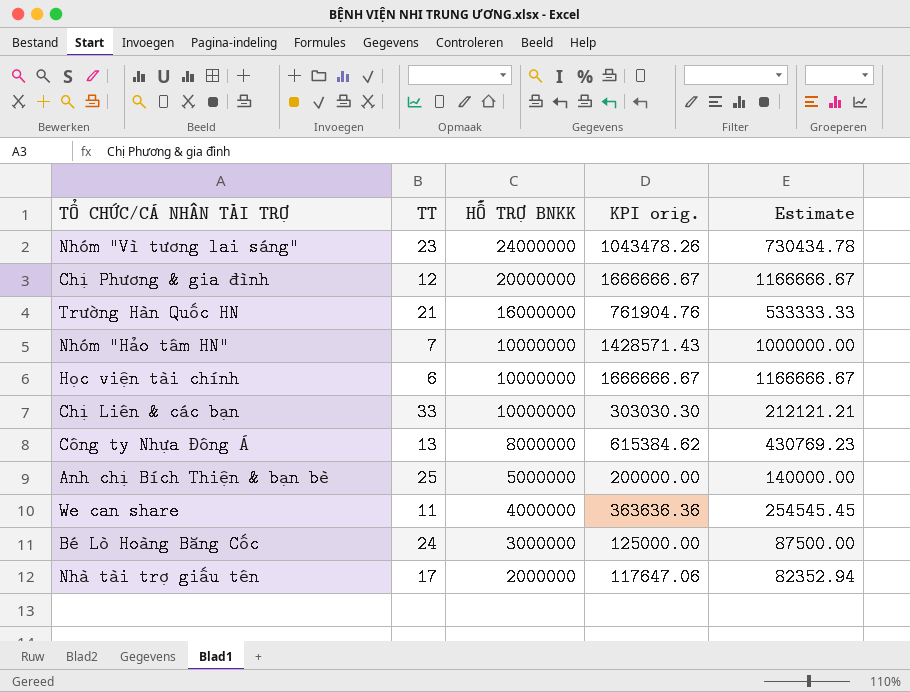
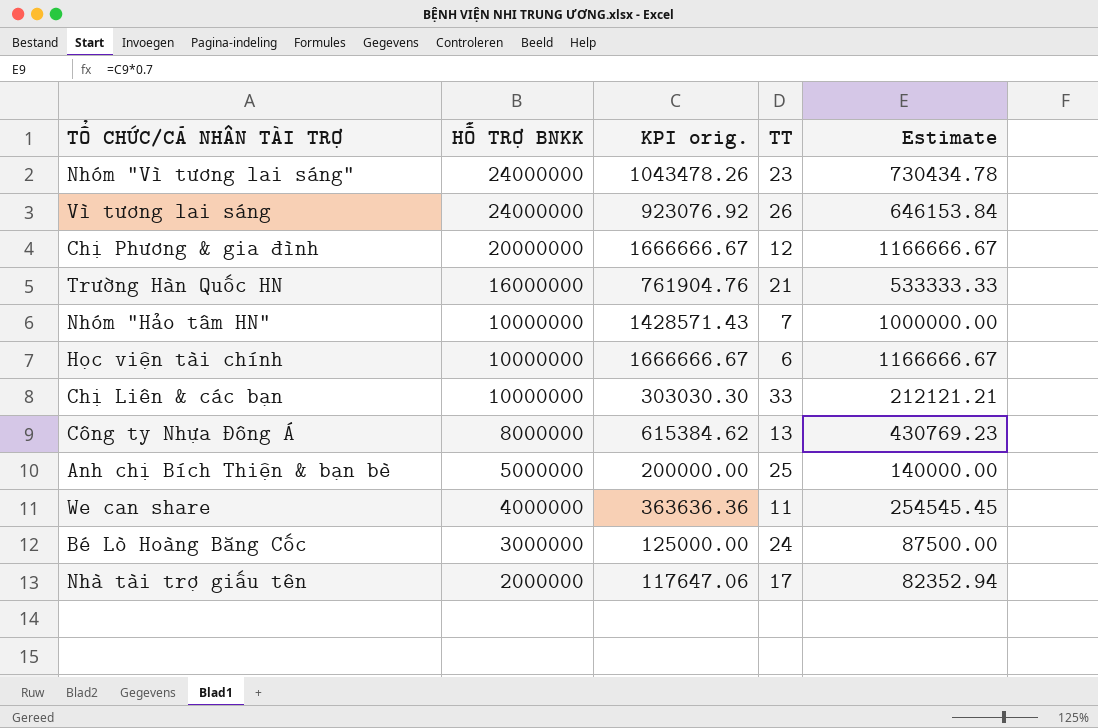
column TT | position: 2 -> 4
row Vì tương lai sáng: none -> 24000000 | 923076.92 | 26 | 646153.84

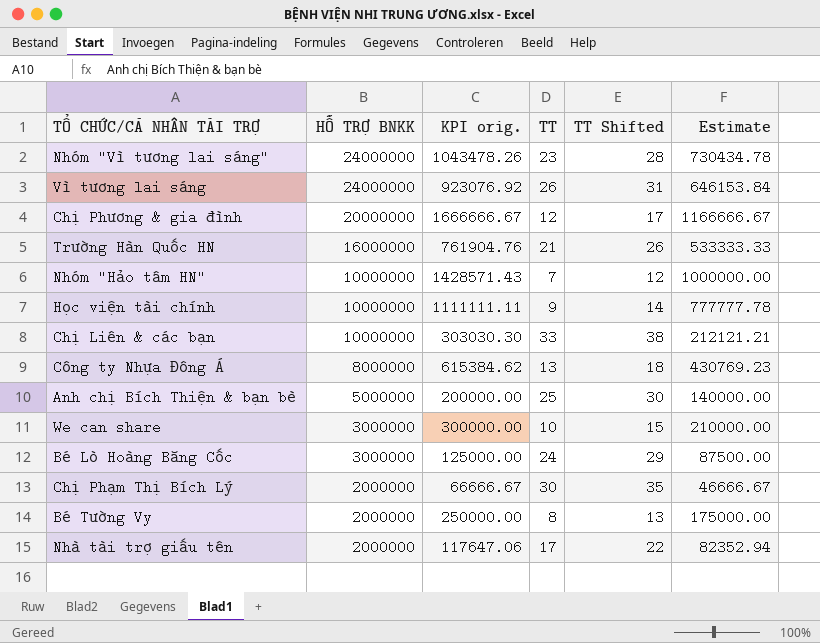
column TT Shifted | formula: none -> [TT] + 5
Học viện tài chính | KPI orig.: 1666666.67 -> 1111111.11
Học viện tài chính | TT: 6 -> 9
Học viện tài chính | Estimate: 1166666.67 -> 777777.78
We can share | HỖ TRỢ BNKK: 4000000 -> 3000000
We can share | KPI orig.: 363636.36 -> 300000.00
We can share | TT: 11 -> 10
We can share | Estimate: 254545.45 -> 210000.00
row Chị Phạm Thị Bích Lý: none -> 2000000 | 66666.67 | 30 | 35 | 46666.67
row Bé Tường Vy: none -> 2000000 | 250000.00 | 8 | 13 | 175000.00

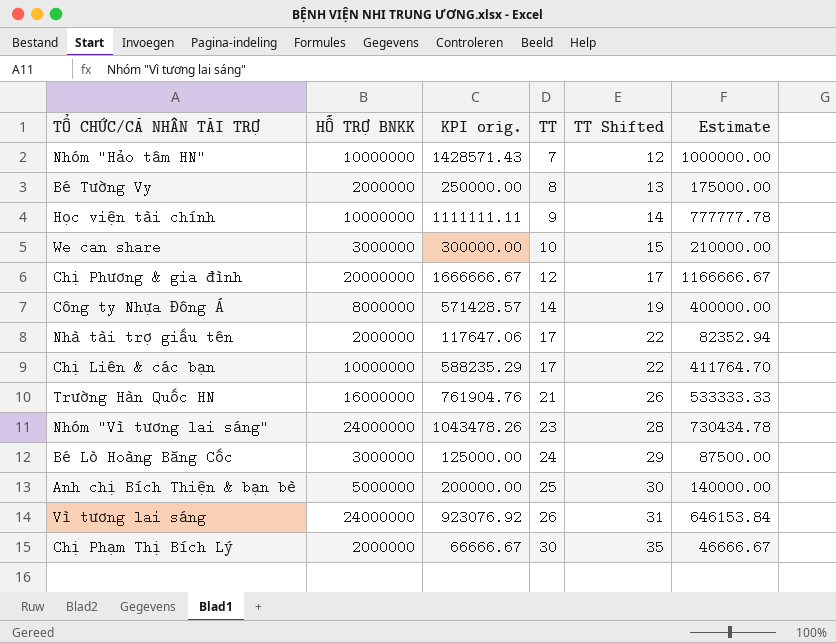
row order: HỖ TRỢ BNKK descending -> TT ascending
Công ty Nhựa Đông Á | KPI orig.: 615384.62 -> 571428.57
Công ty Nhựa Đông Á | TT: 13 -> 14
Công ty Nhựa Đông Á | TT Shifted: 18 -> 19
Công ty Nhựa Đông Á | Estimate: 430769.23 -> 400000.00
Chị Liên & các bạn | KPI orig.: 303030.30 -> 588235.29
Chị Liên & các bạn | TT: 33 -> 17
Chị Liên & các bạn | TT Shifted: 38 -> 22
Chị Liên & các bạn | Estimate: 212121.21 -> 411764.70

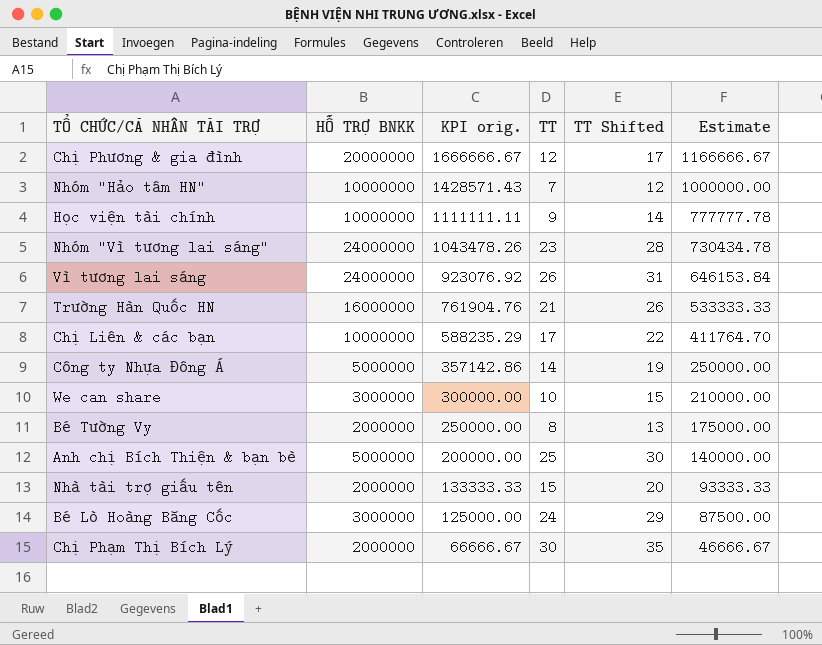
row order: TT ascending -> KPI orig. descending
Công ty Nhựa Đông Á | HỖ TRỢ BNKK: 8000000 -> 5000000
Công ty Nhựa Đông Á | KPI orig.: 571428.57 -> 357142.86
Công ty Nhựa Đông Á | Estimate: 400000.00 -> 250000.00
Nhà tài trợ giấu tên | KPI orig.: 117647.06 -> 133333.33
Nhà tài trợ giấu tên | TT: 17 -> 15
Nhà tài trợ giấu tên | TT Shifted: 22 -> 20
Nhà tài trợ giấu tên | Estimate: 82352.94 -> 93333.33

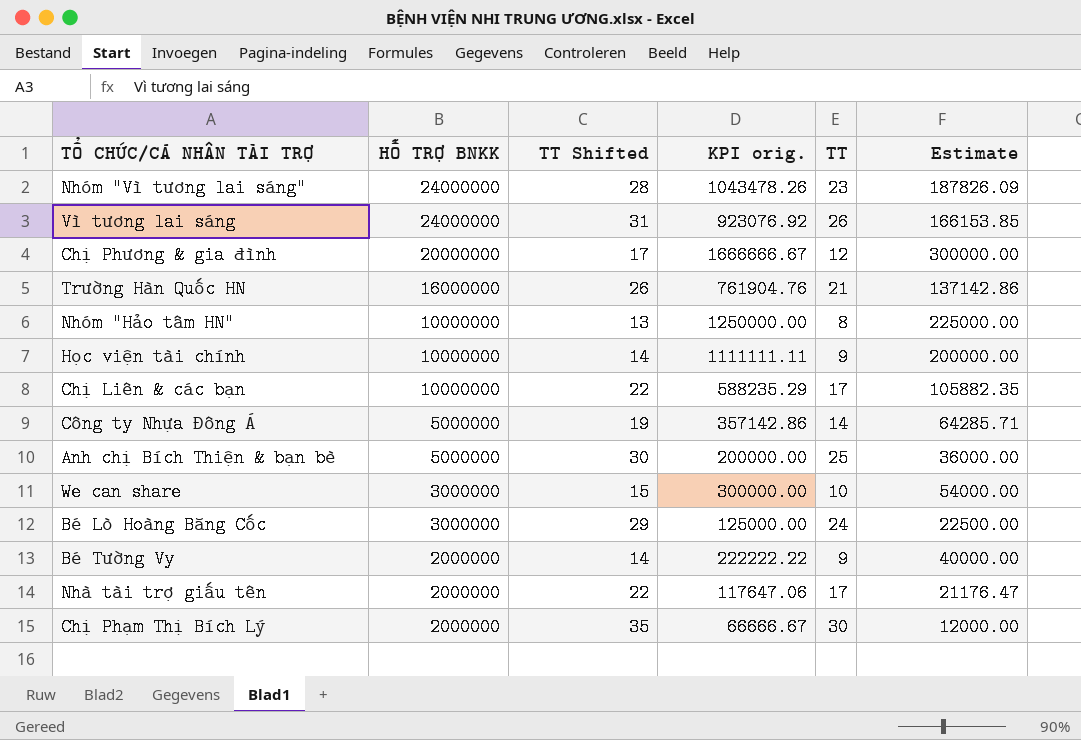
row order: KPI orig. descending -> HỖ TRỢ BNKK descending
column TT Shifted | position: 5 -> 3
column Estimate | formula: [KPI orig.] * 0.7 -> [KPI orig.] * 0.18
Nhóm "Hảo tâm HN" | TT Shifted: 12 -> 13
Nhóm "Hảo tâm HN" | KPI orig.: 1428571.43 -> 1250000.00
Nhóm "Hảo tâm HN" | TT: 7 -> 8
Bé Tường Vy | TT Shifted: 13 -> 14
Bé Tường Vy | KPI orig.: 250000.00 -> 222222.22
Bé Tường Vy | TT: 8 -> 9
Nhà tài trợ giấu tên | TT Shifted: 20 -> 22
Nhà tài trợ giấu tên | KPI orig.: 133333.33 -> 117647.06
Nhà tài trợ giấu tên | TT: 15 -> 17

